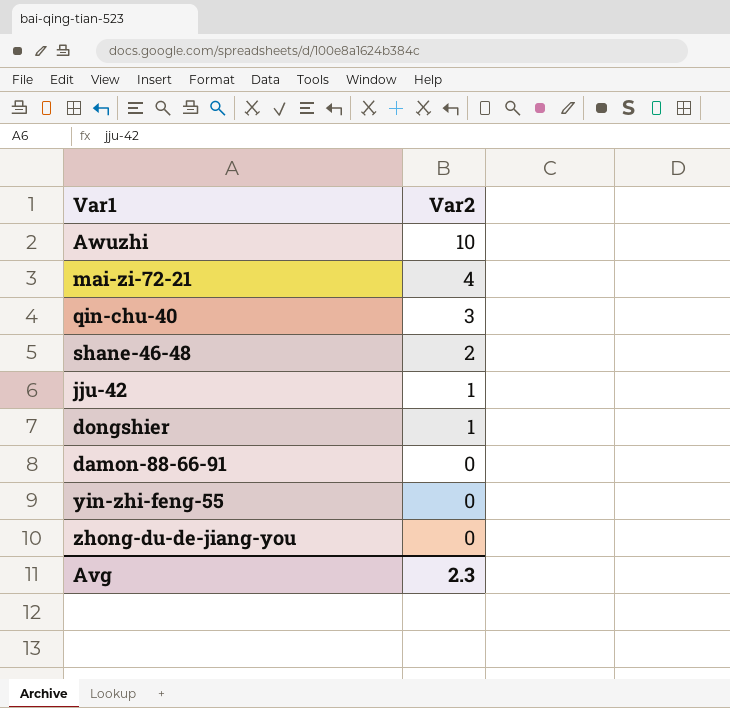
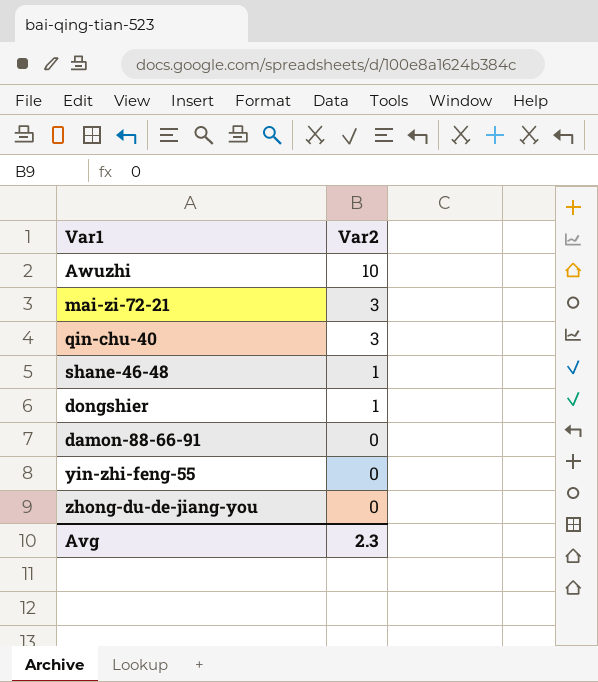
row jju-42: 1 -> none
mai-zi-72-21 | Var2: 4 -> 3
shane-46-48 | Var2: 2 -> 1

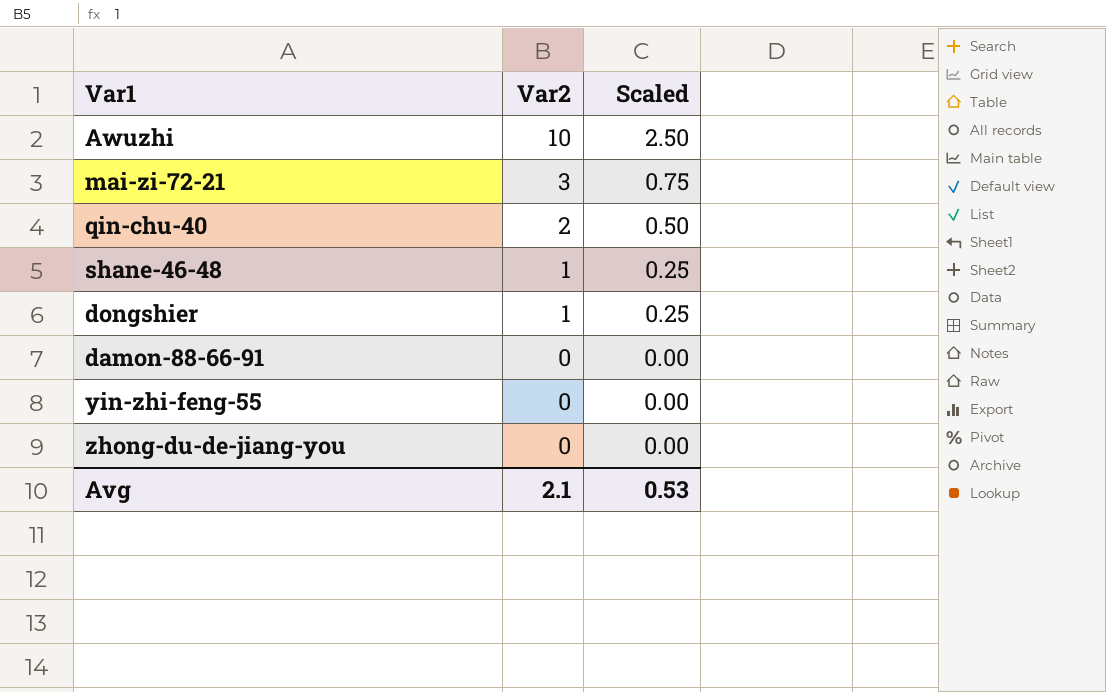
column Scaled | formula: none -> [Var2] * 0.25
qin-chu-40 | Var2: 3 -> 2
Avg | Var2: 2.3 -> 2.1

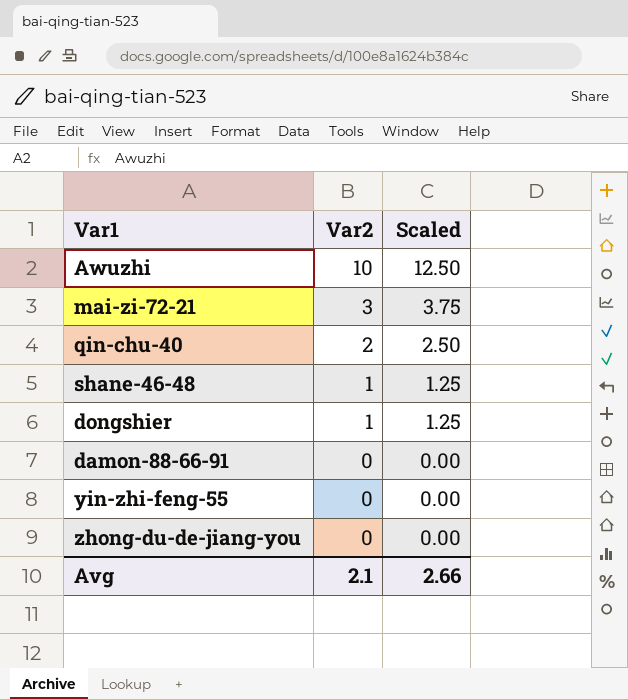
column Scaled | formula: [Var2] * 0.25 -> [Var2] * 1.25
Avg | Scaled: 0.53 -> 2.66

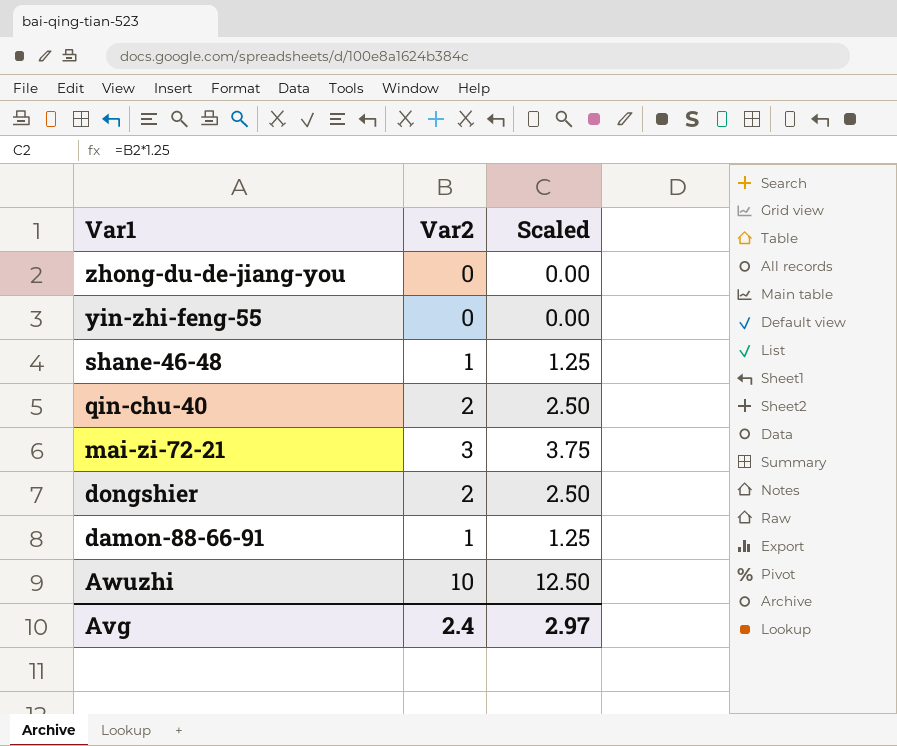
row order: Var2 descending -> Var1 descending
dongshier | Var2: 1 -> 2
dongshier | Scaled: 1.25 -> 2.50
damon-88-66-91 | Var2: 0 -> 1
damon-88-66-91 | Scaled: 0.00 -> 1.25
Avg | Var2: 2.1 -> 2.4
Avg | Scaled: 2.66 -> 2.97

